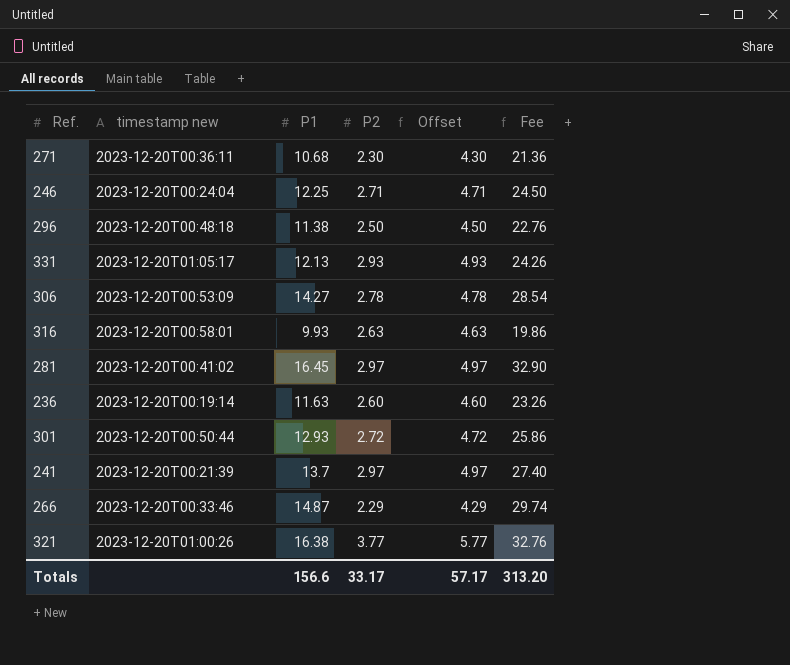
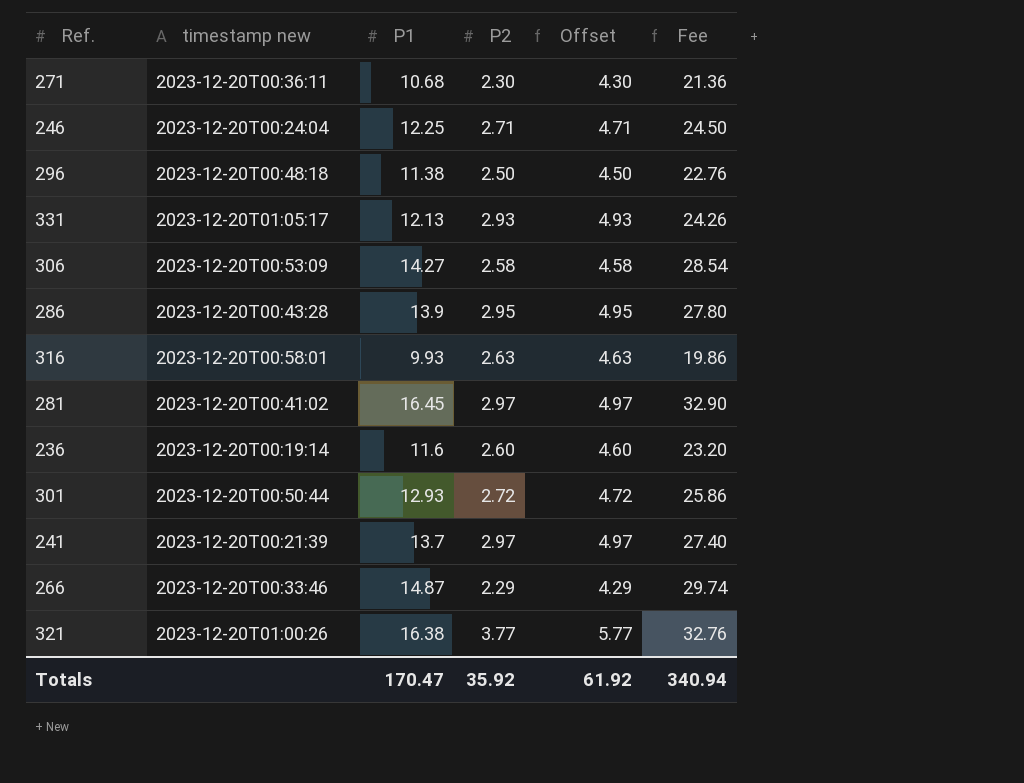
306 | P2: 2.78 -> 2.58
306 | Offset: 4.78 -> 4.58
row 286: none -> 2023-12-20T00:43:28 | 13.9 | 2.95 | 4.95 | 27.80
236 | P1: 11.63 -> 11.6
236 | Fee: 23.26 -> 23.20
Totals | P1: 156.6 -> 170.47
Totals | P2: 33.17 -> 35.92
Totals | Offset: 57.17 -> 61.92
Totals | Fee: 313.20 -> 340.94

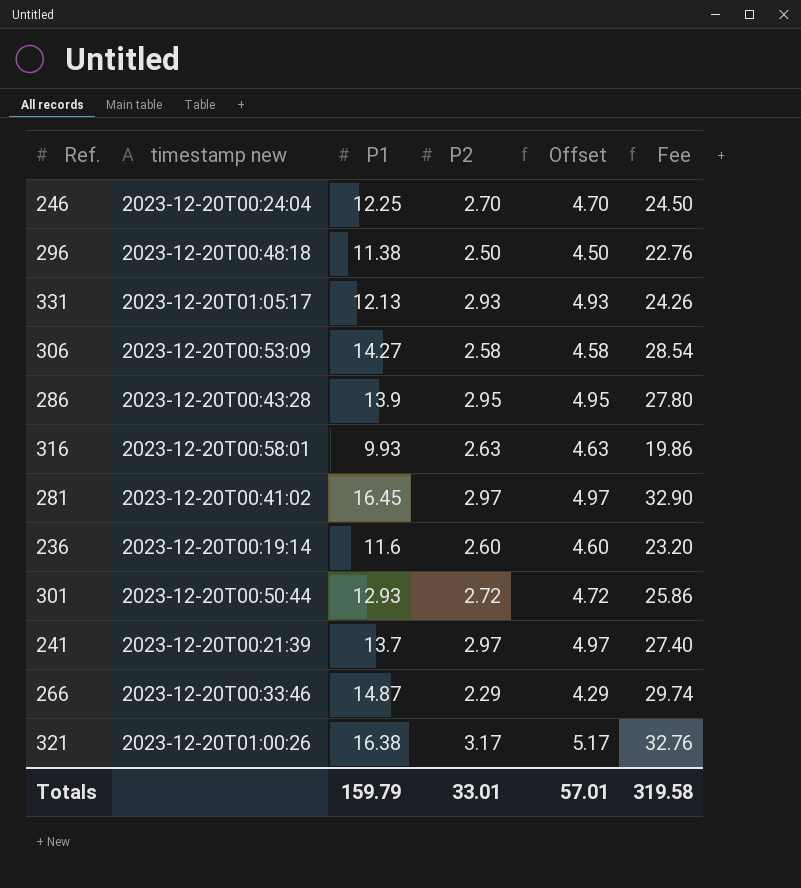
row 271: 2023-12-20T00:36:11 | 10.68 | 2.30 | 4.30 | 21.36 -> none
246 | P2: 2.71 -> 2.70
246 | Offset: 4.71 -> 4.70
321 | P2: 3.77 -> 3.17
321 | Offset: 5.77 -> 5.17
Totals | P1: 170.47 -> 159.79
Totals | P2: 35.92 -> 33.01
Totals | Offset: 61.92 -> 57.01
Totals | Fee: 340.94 -> 319.58

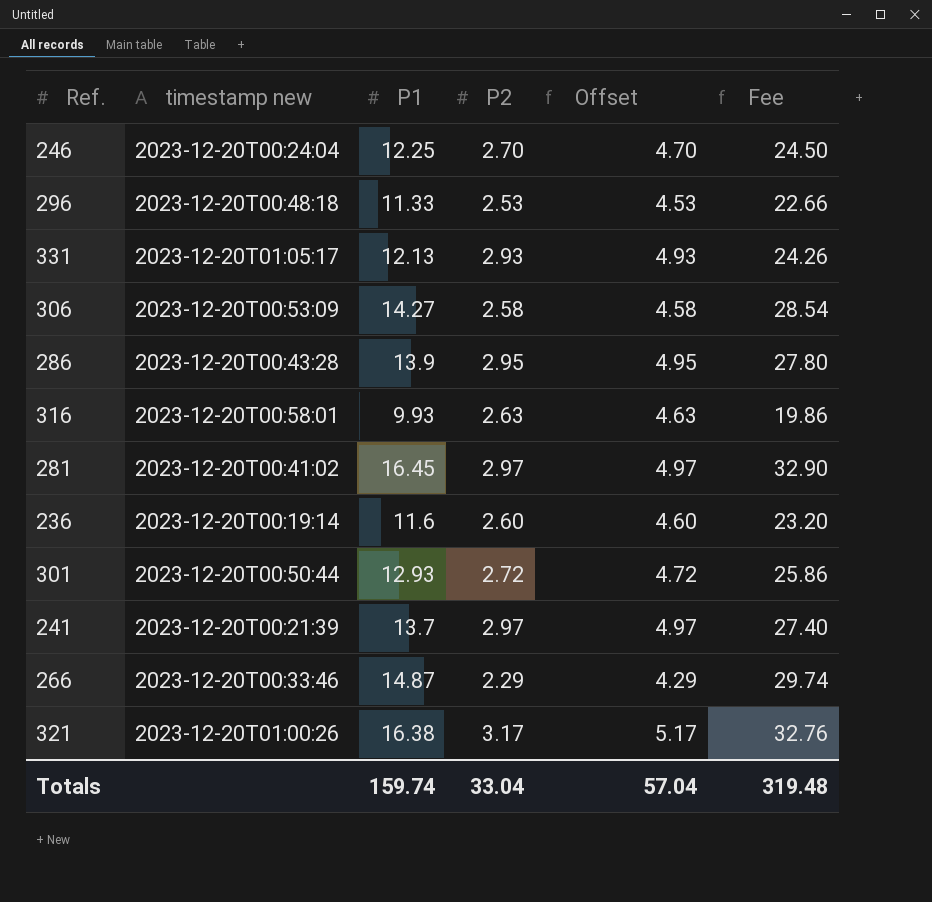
296 | P1: 11.38 -> 11.33
296 | P2: 2.50 -> 2.53
296 | Offset: 4.50 -> 4.53
296 | Fee: 22.76 -> 22.66
Totals | P1: 159.79 -> 159.74
Totals | P2: 33.01 -> 33.04
Totals | Offset: 57.01 -> 57.04
Totals | Fee: 319.58 -> 319.48

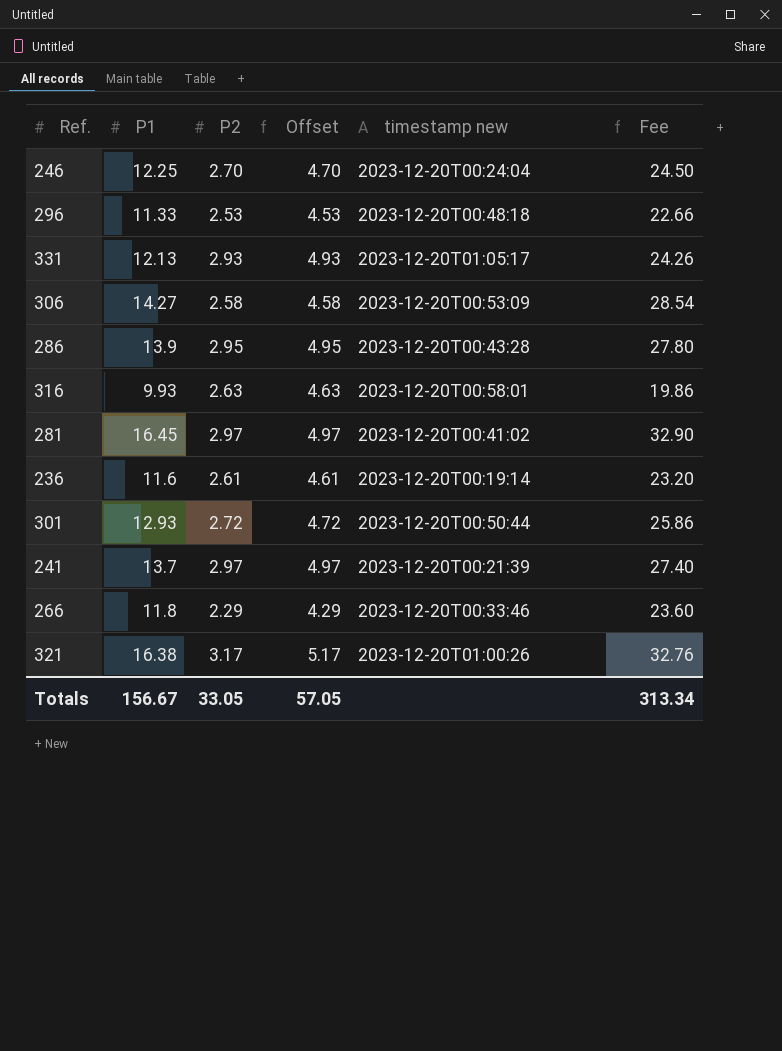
column timestamp new | position: 2 -> 5
236 | P2: 2.60 -> 2.61
236 | Offset: 4.60 -> 4.61
266 | P1: 14.87 -> 11.8
266 | Fee: 29.74 -> 23.60
Totals | P1: 159.74 -> 156.67
Totals | P2: 33.04 -> 33.05
Totals | Offset: 57.04 -> 57.05
Totals | Fee: 319.48 -> 313.34

